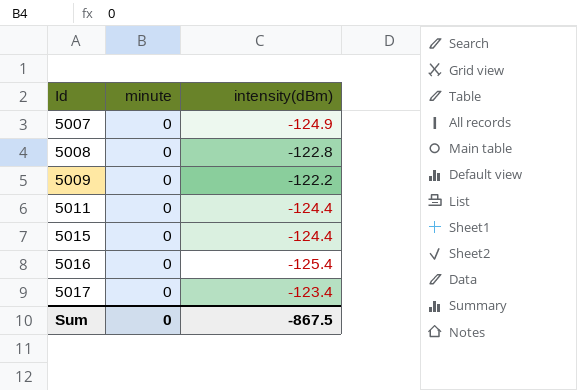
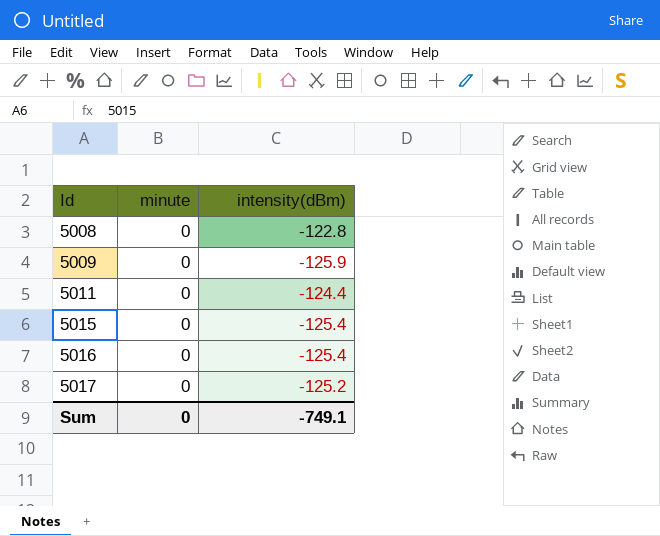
row 5007: 0 | -124.9 -> none
5009 | intensity(dBm): -122.2 -> -125.9
5015 | intensity(dBm): -124.4 -> -125.4
5017 | intensity(dBm): -123.4 -> -125.2
Sum | intensity(dBm): -867.5 -> -749.1

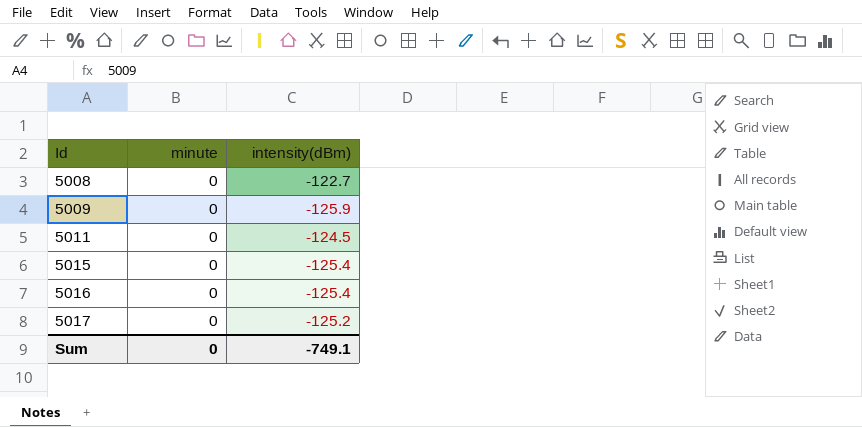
5008 | intensity(dBm): -122.8 -> -122.7
5011 | intensity(dBm): -124.4 -> -124.5

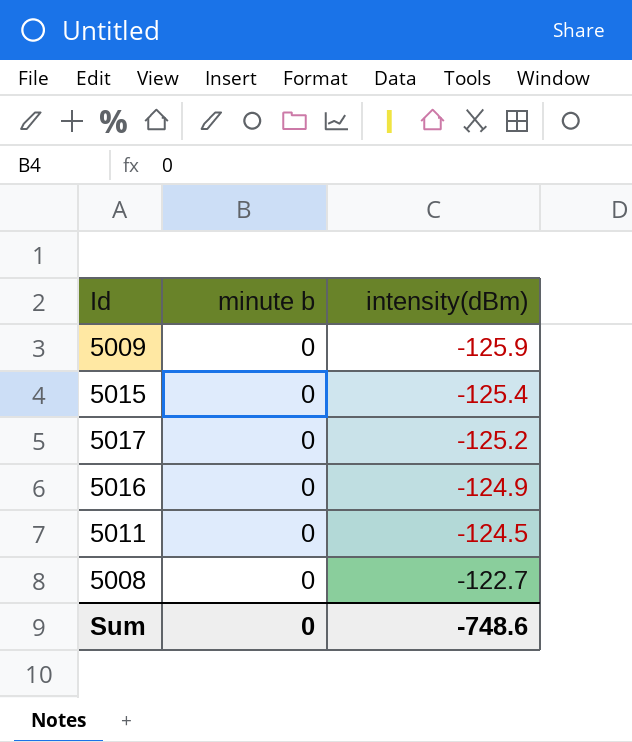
row order: Id ascending -> intensity(dBm) ascending
column name: minute -> minute b
5016 | intensity(dBm): -125.4 -> -124.9
Sum | intensity(dBm): -749.1 -> -748.6

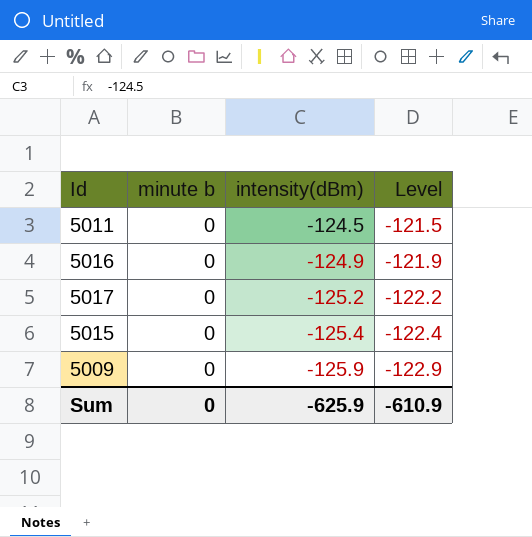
row order: intensity(dBm) ascending -> intensity(dBm) descending
column Level | formula: none -> [intensity(dBm)] + 3
row 5008: 0 | -122.7 -> none
Sum | intensity(dBm): -748.6 -> -625.9

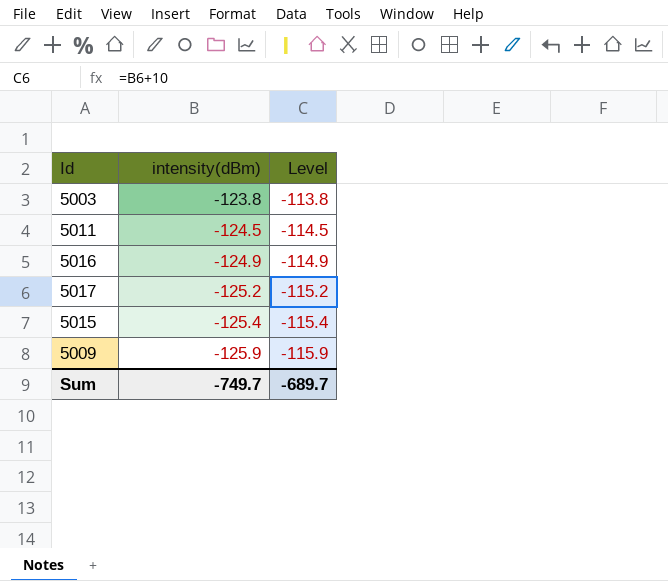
column minute b | position: 2 -> none
column Level | formula: [intensity(dBm)] + 3 -> [intensity(dBm)] + 10
row 5003: none -> -123.8 | -113.8
Sum | intensity(dBm): -625.9 -> -749.7
Sum | Level: -610.9 -> -689.7

